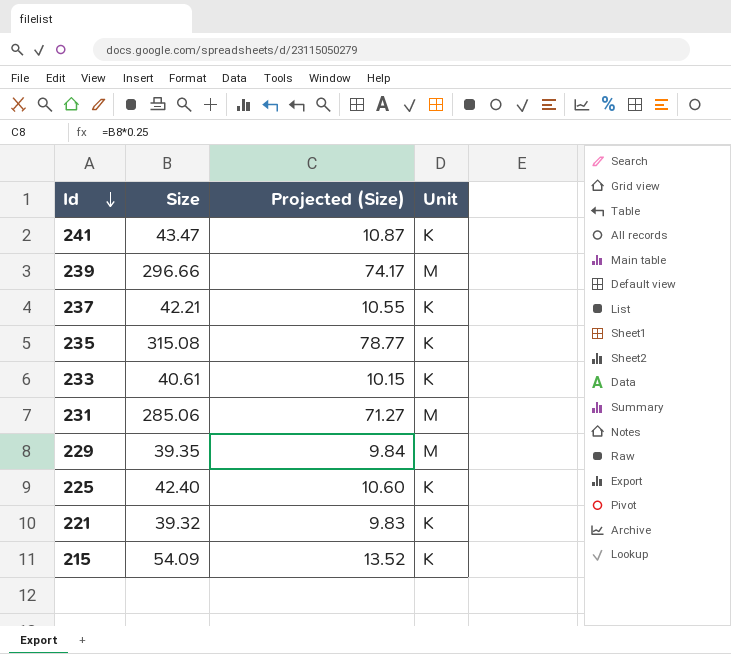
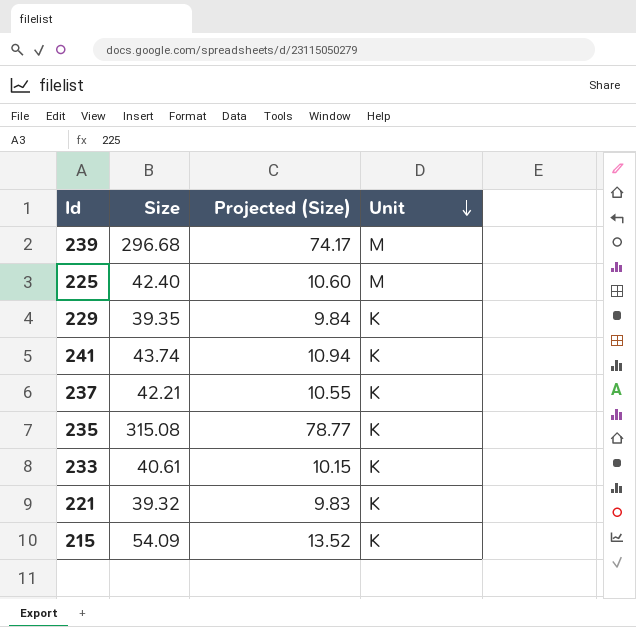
row order: Id descending -> Unit descending
row 231: 285.06 | 71.27 | M -> none
239 | Size: 296.66 -> 296.68
225 | Unit: K -> M
229 | Unit: M -> K
241 | Size: 43.47 -> 43.74
241 | Projected (Size): 10.87 -> 10.94

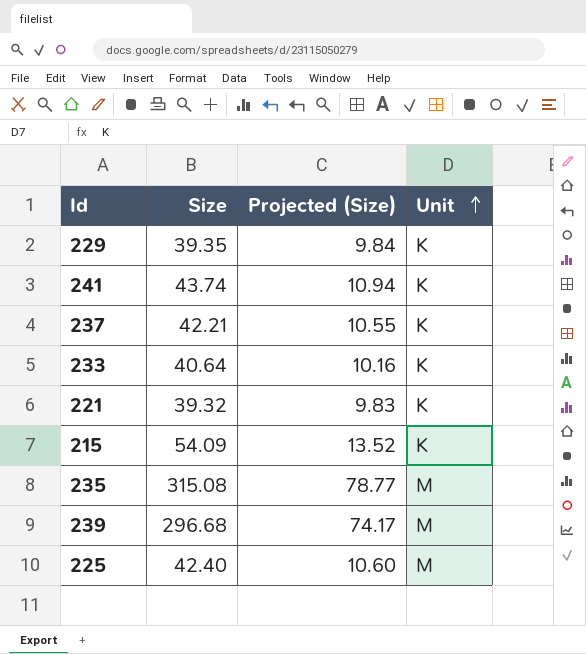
row order: Unit descending -> Unit ascending
233 | Size: 40.61 -> 40.64
233 | Projected (Size): 10.15 -> 10.16
235 | Unit: K -> M

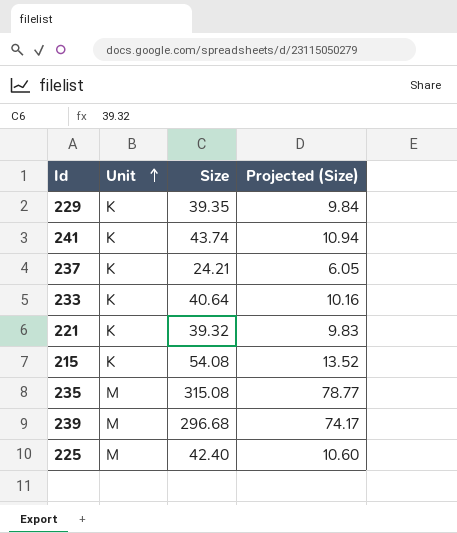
column Unit | position: 4 -> 2
237 | Size: 42.21 -> 24.21
237 | Projected (Size): 10.55 -> 6.05
215 | Size: 54.09 -> 54.08

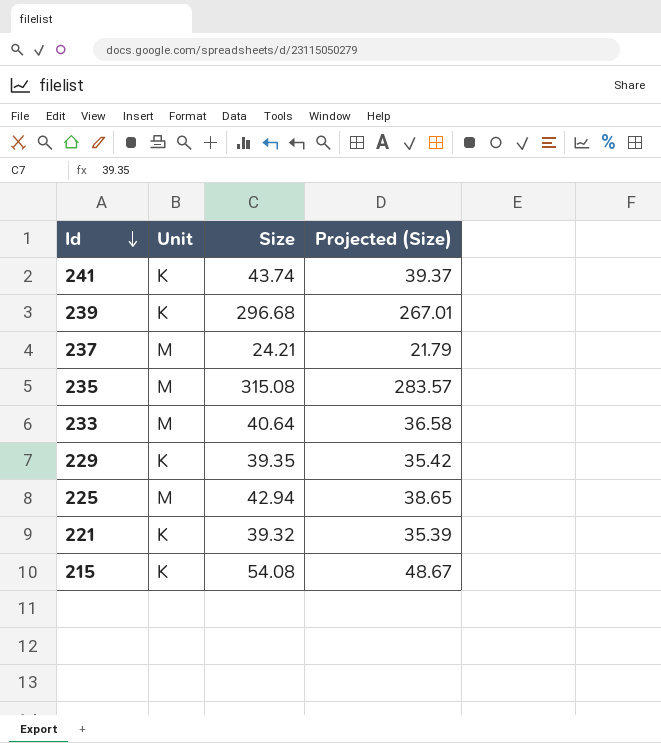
row order: Unit ascending -> Id descending
column Projected (Size) | formula: [Size] * 0.25 -> [Size] * 0.9
239 | Unit: M -> K
237 | Unit: K -> M
233 | Unit: K -> M
225 | Size: 42.40 -> 42.94

